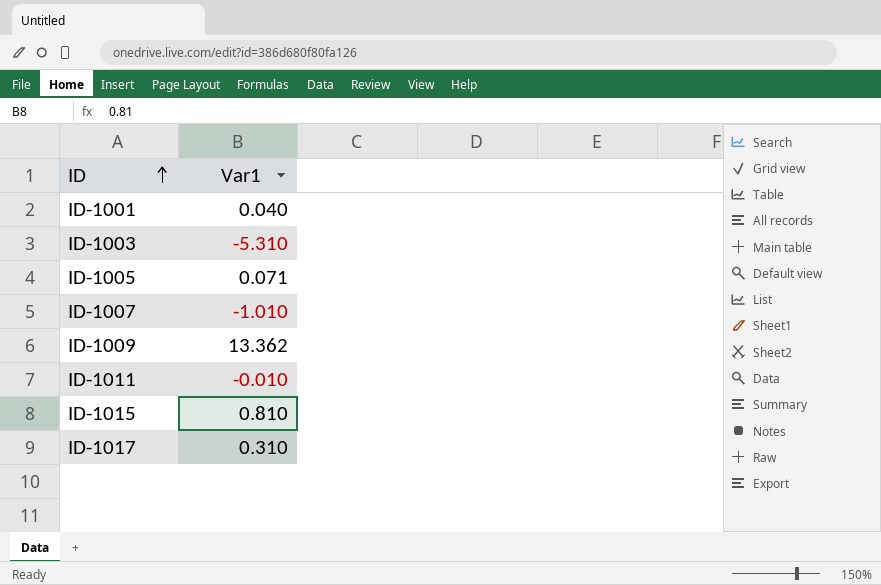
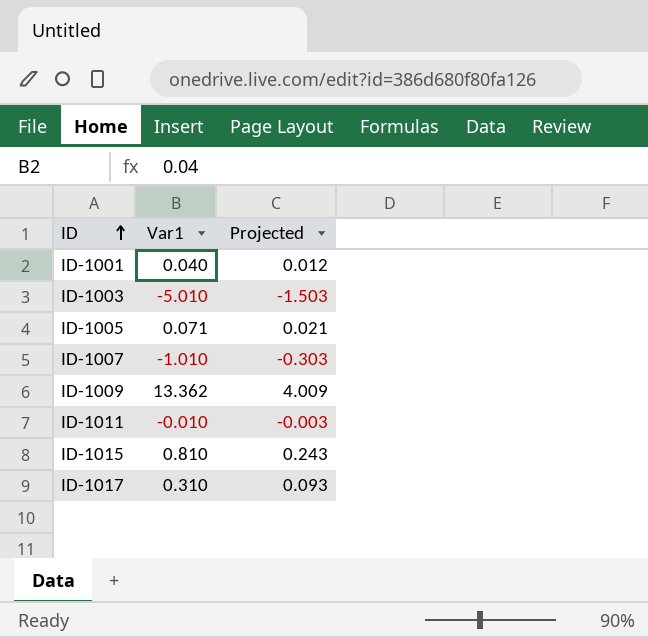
column Projected | formula: none -> [Var1] * 0.3
ID-1003 | Var1: -5.310 -> -5.010

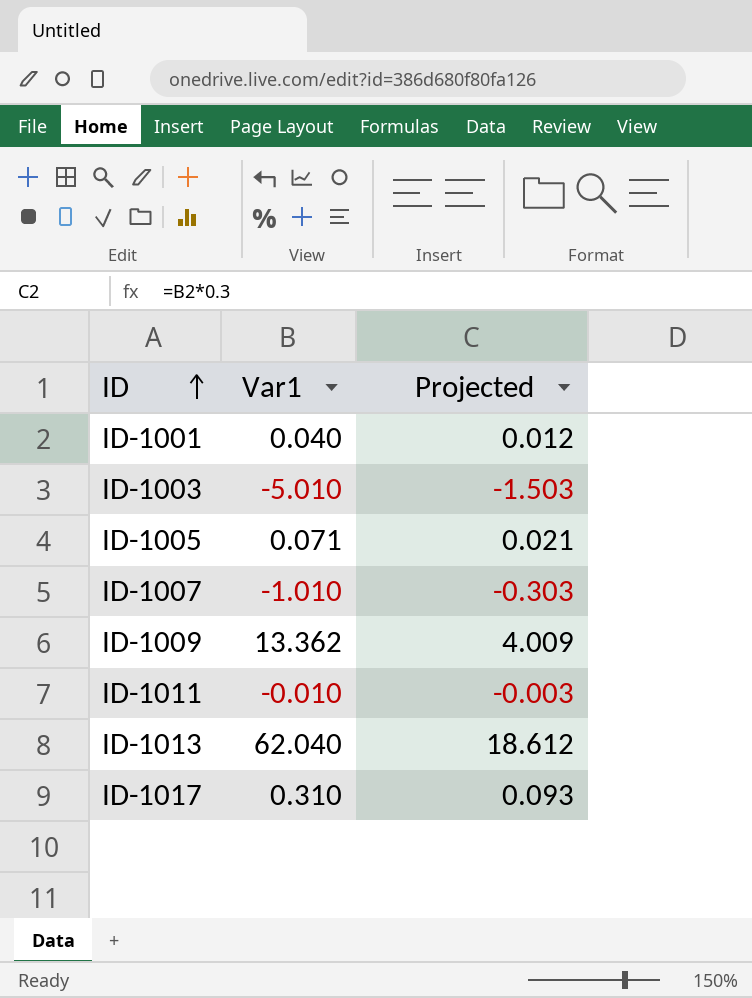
row ID-1015: 0.810 | 0.243 -> none
row ID-1013: none -> 62.040 | 18.612

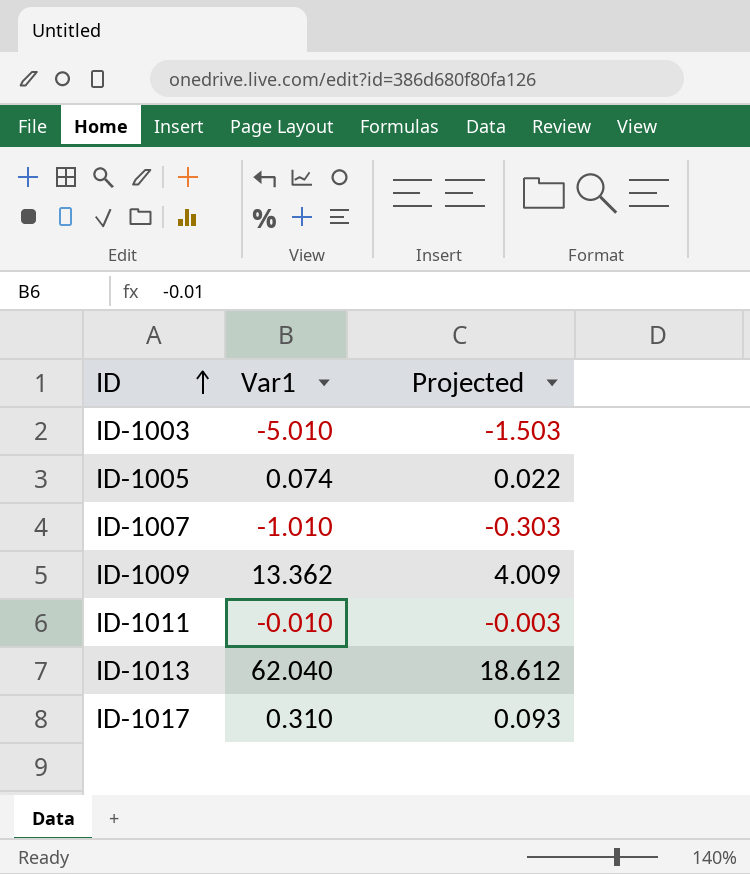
row ID-1001: 0.040 | 0.012 -> none
ID-1005 | Var1: 0.071 -> 0.074
ID-1005 | Projected: 0.021 -> 0.022

